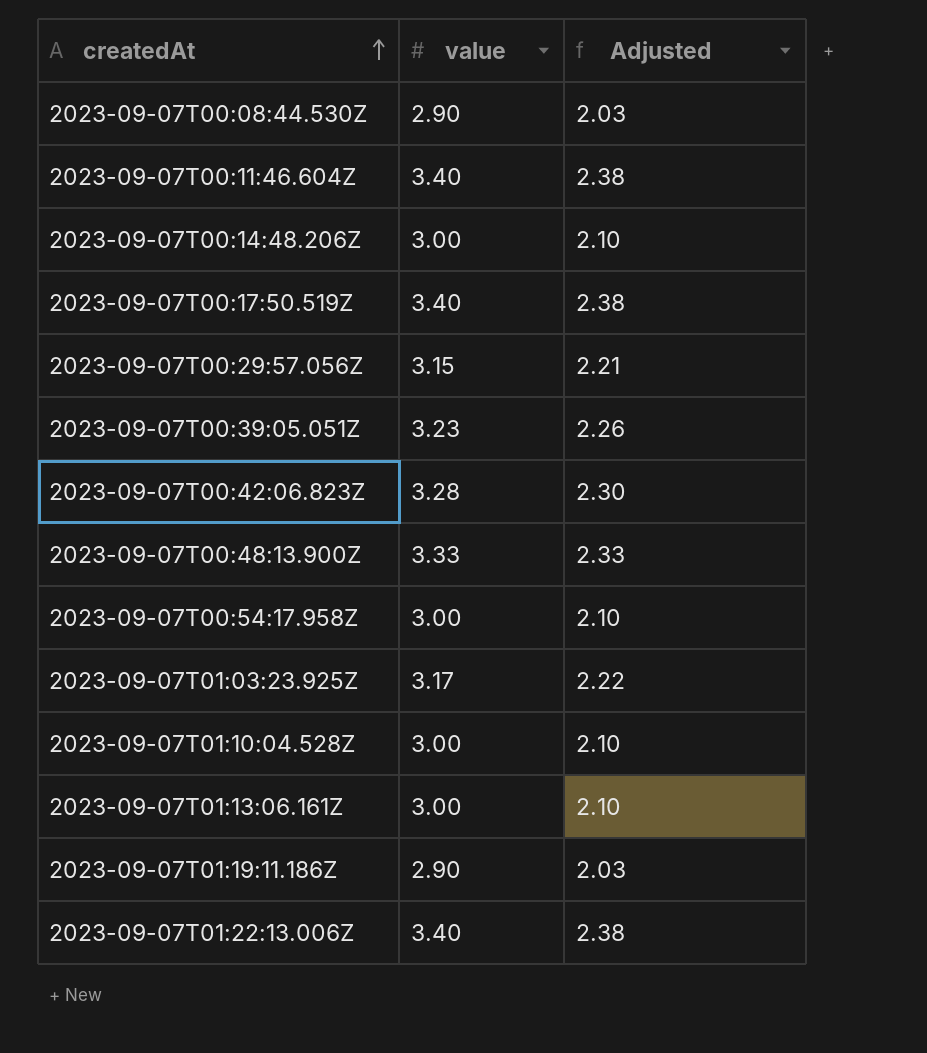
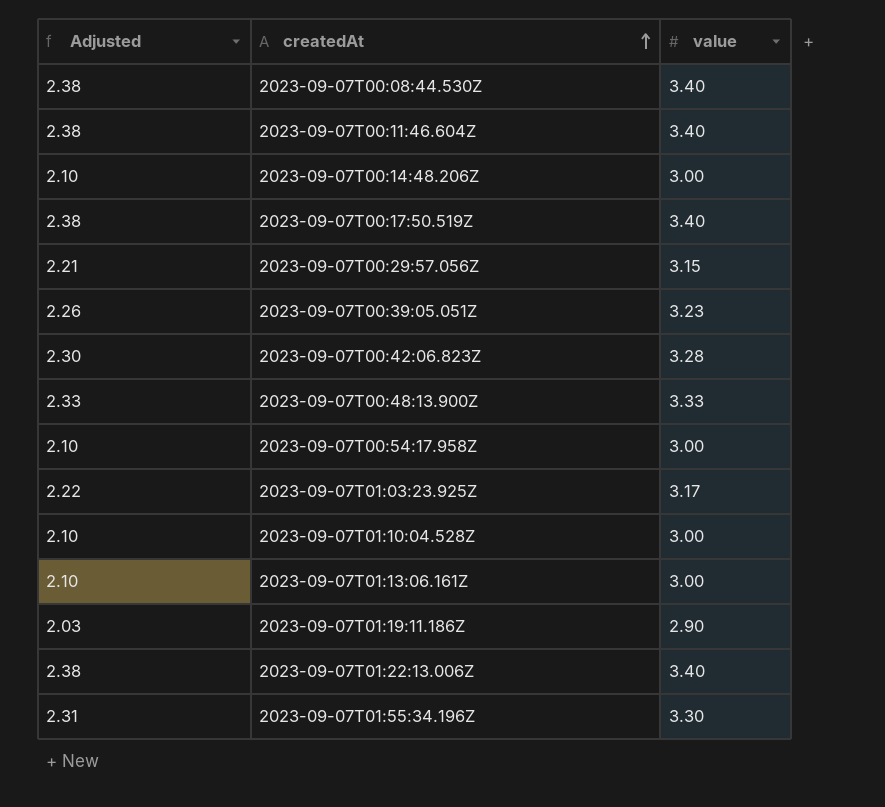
column Adjusted | position: 3 -> 1
2023-09-07T00:08:44.530Z | Adjusted: 2.03 -> 2.38
2023-09-07T00:08:44.530Z | value: 2.90 -> 3.40
row 2023-09-07T01:55:34.196Z: none -> 2.31 | 3.30

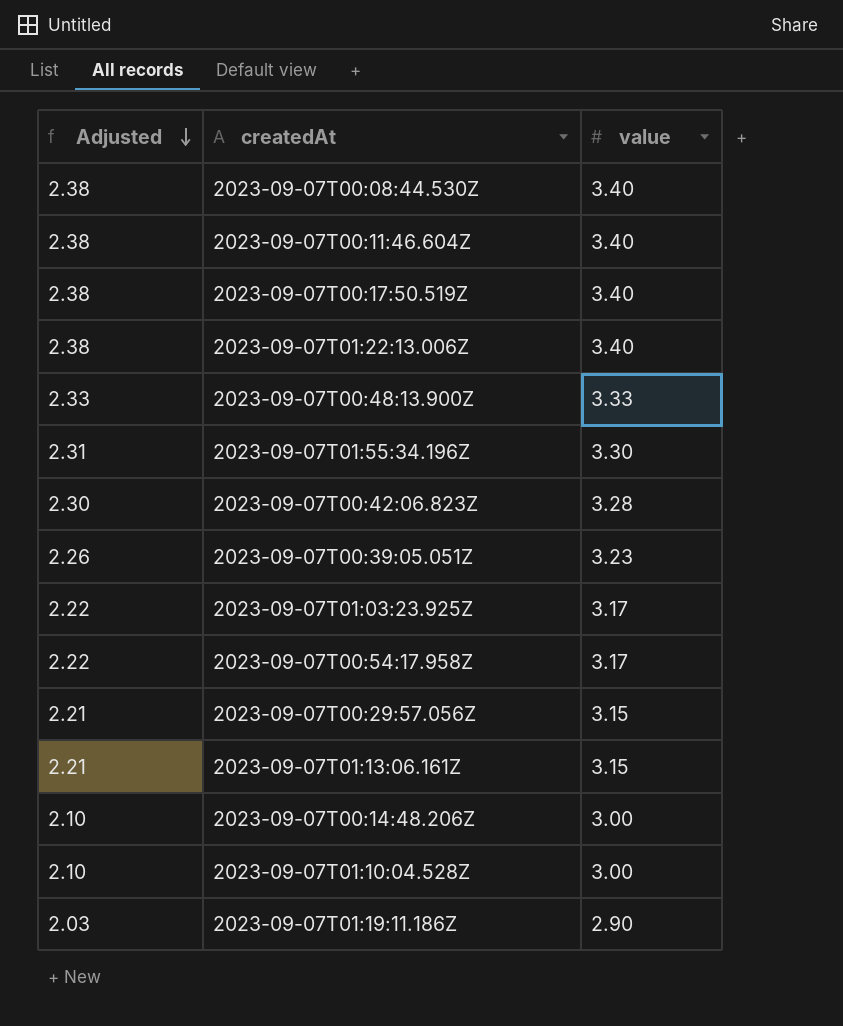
row order: createdAt ascending -> Adjusted descending
2023-09-07T00:54:17.958Z | Adjusted: 2.10 -> 2.22
2023-09-07T00:54:17.958Z | value: 3.00 -> 3.17
2023-09-07T01:13:06.161Z | Adjusted: 2.10 -> 2.21
2023-09-07T01:13:06.161Z | value: 3.00 -> 3.15

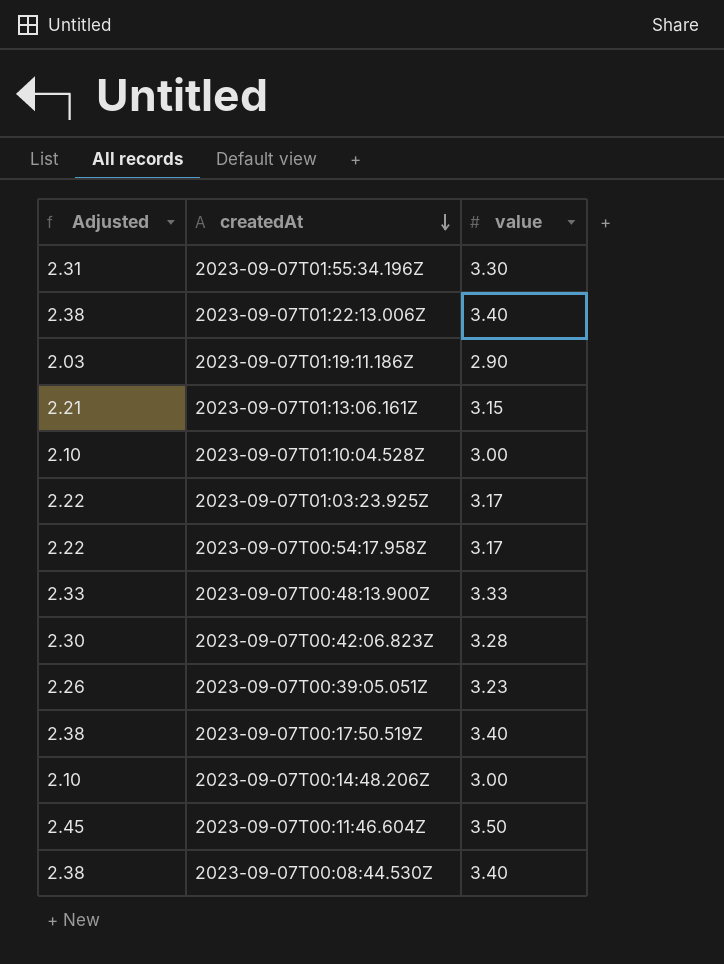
row order: Adjusted descending -> createdAt descending
row 2023-09-07T00:29:57.056Z: 2.21 | 3.15 -> none
2023-09-07T00:11:46.604Z | Adjusted: 2.38 -> 2.45
2023-09-07T00:11:46.604Z | value: 3.40 -> 3.50

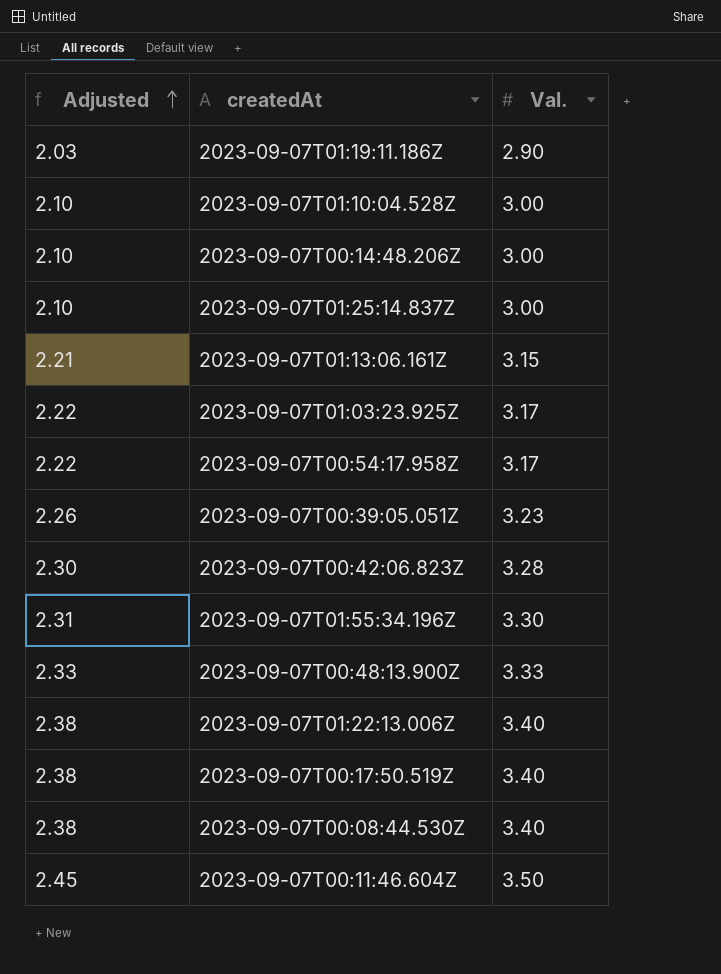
row order: createdAt descending -> Adjusted ascending
column name: value -> Val.
row 2023-09-07T01:25:14.837Z: none -> 2.10 | 3.00

